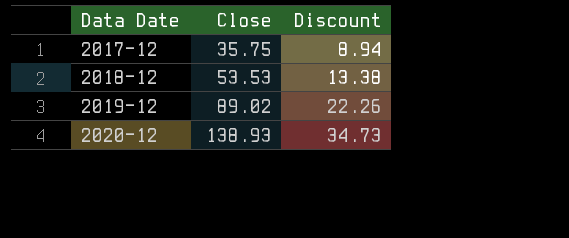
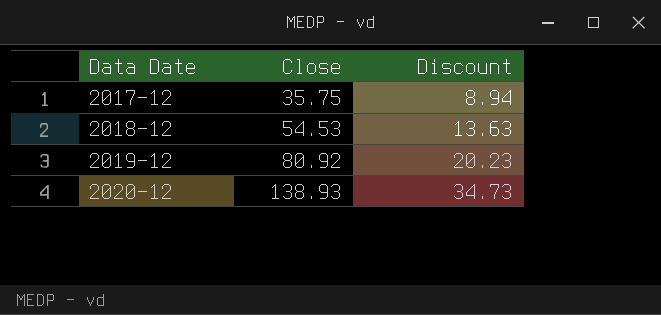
2018-12 | Close: 53.53 -> 54.53
2018-12 | Discount: 13.38 -> 13.63
2019-12 | Close: 89.02 -> 80.92
2019-12 | Discount: 22.26 -> 20.23

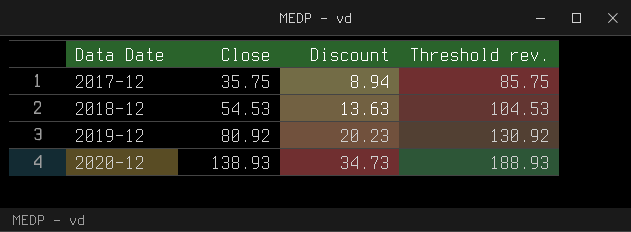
column Threshold rev. | formula: none -> [Close] + 50

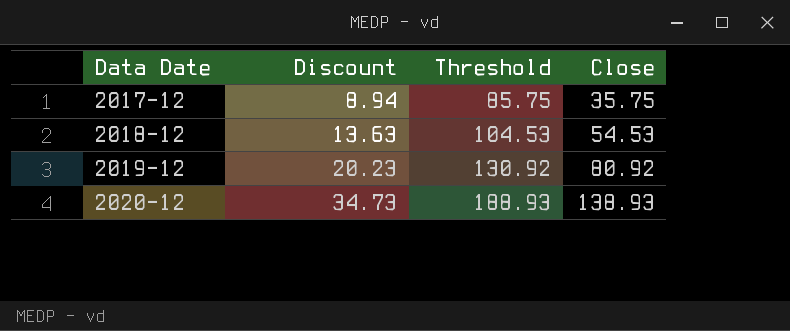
column name: Threshold rev. -> Threshold
column Close | position: 2 -> 4

